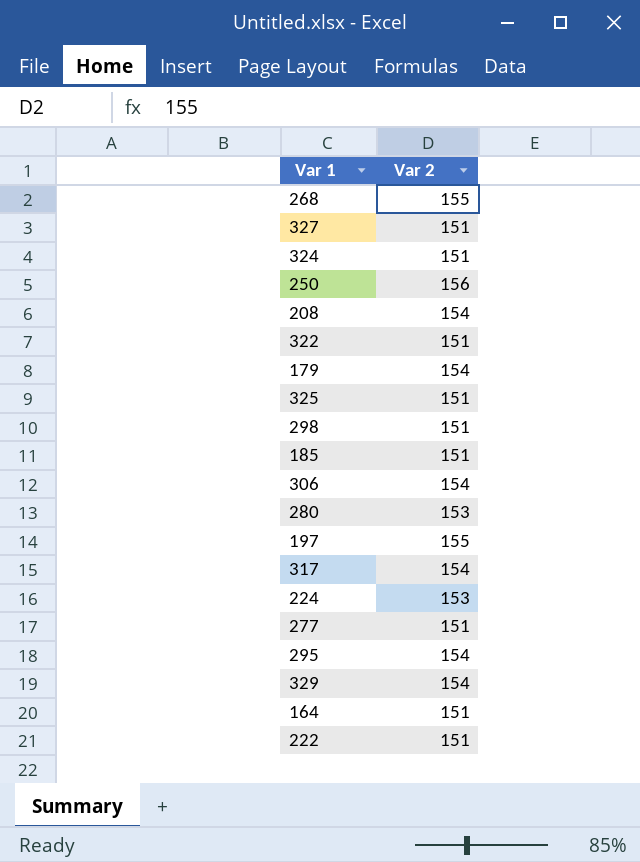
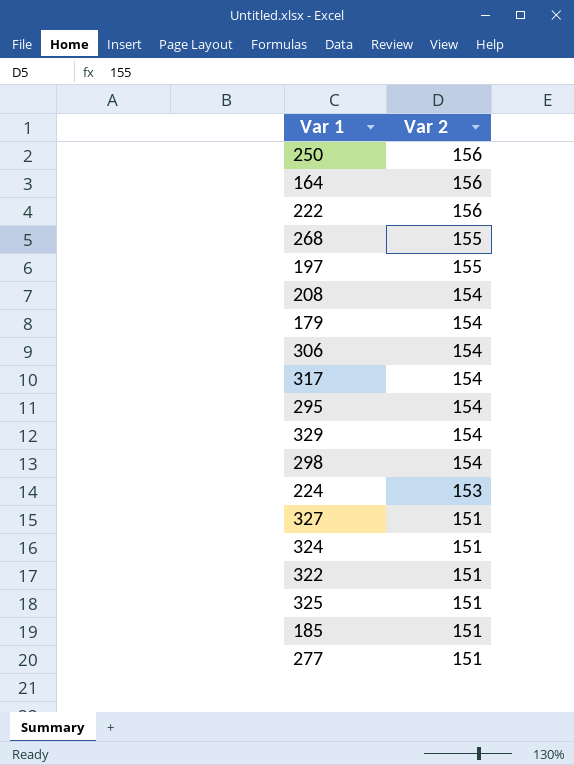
row order: none -> Var 2 descending
row 280: 153 -> none
164 | Var 2: 151 -> 156
222 | Var 2: 151 -> 156
298 | Var 2: 151 -> 154

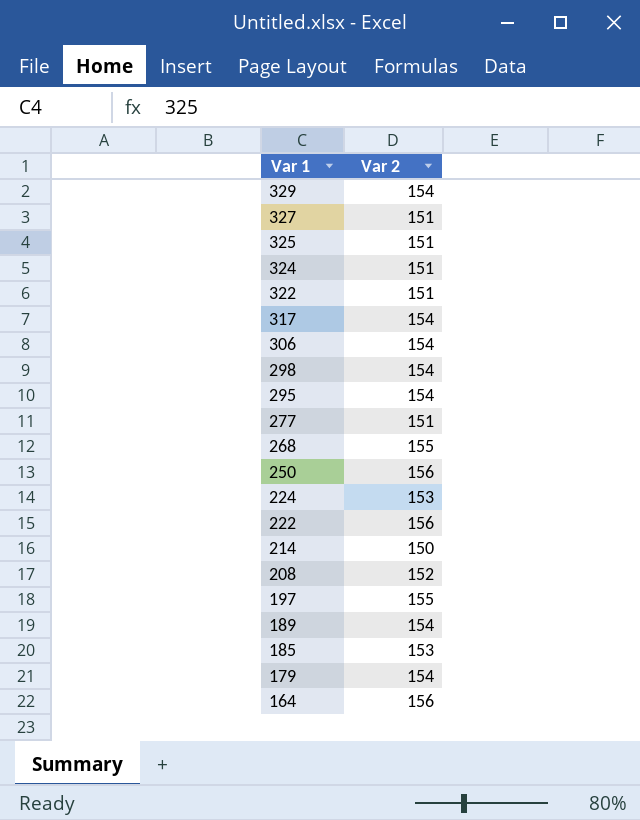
row order: Var 2 descending -> Var 1 descending
row 214: none -> 150
208 | Var 2: 154 -> 152
row 189: none -> 154
185 | Var 2: 151 -> 153

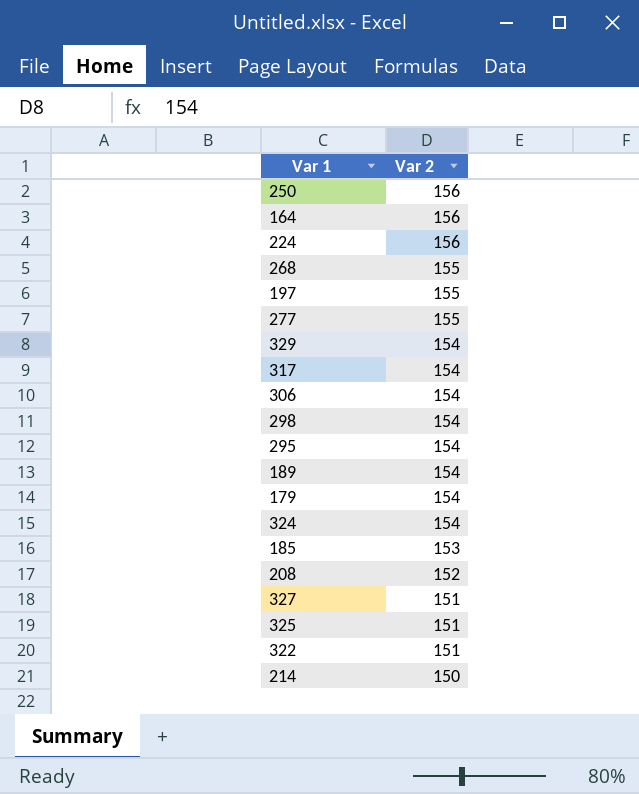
row order: Var 1 descending -> Var 2 descending
row 222: 156 -> none
224 | Var 2: 153 -> 156
277 | Var 2: 151 -> 155
324 | Var 2: 151 -> 154

